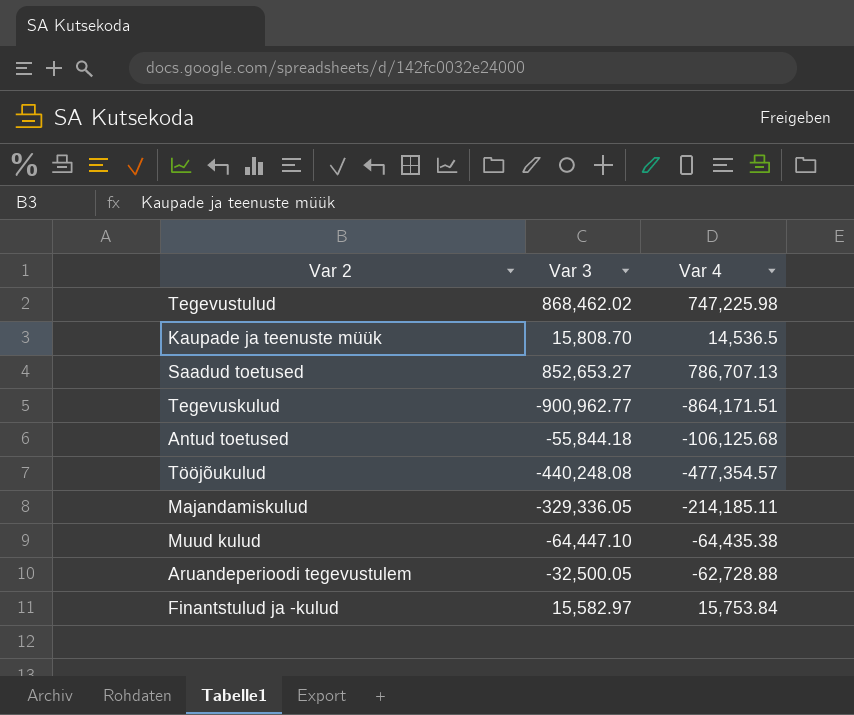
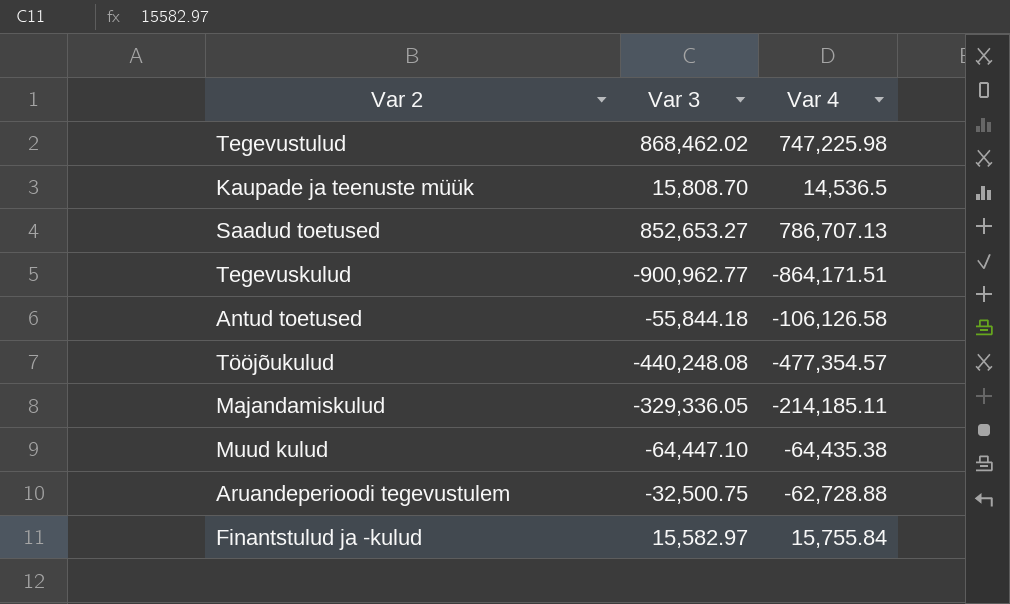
Antud toetused | Var 4: -106,125.68 -> -106,126.58
Aruandeperioodi tegevustulem | Var 3: -32,500.05 -> -32,500.75
Finantstulud ja -kulud | Var 4: 15,753.84 -> 15,755.84

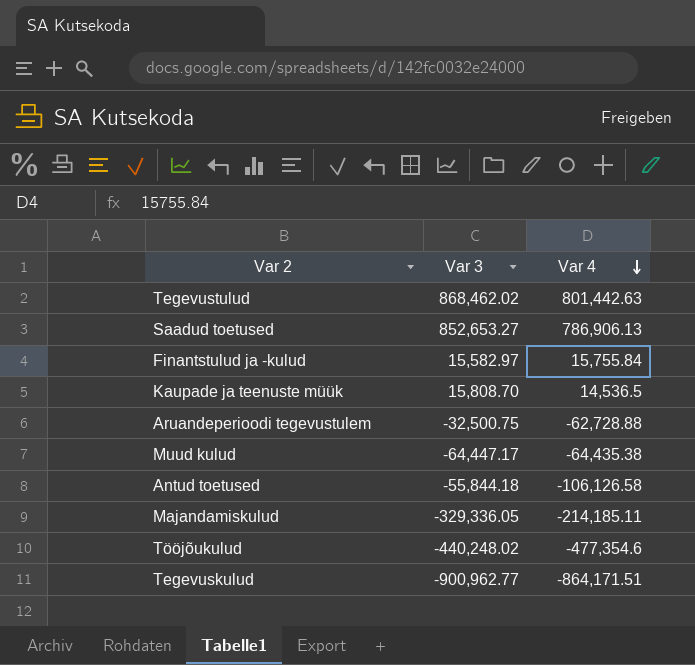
row order: none -> Var 4 descending
Tegevustulud | Var 4: 747,225.98 -> 801,442.63
Saadud toetused | Var 4: 786,707.13 -> 786,906.13
Muud kulud | Var 3: -64,447.10 -> -64,447.17
Tööjõukulud | Var 3: -440,248.08 -> -440,248.02
Tööjõukulud | Var 4: -477,354.57 -> -477,354.6

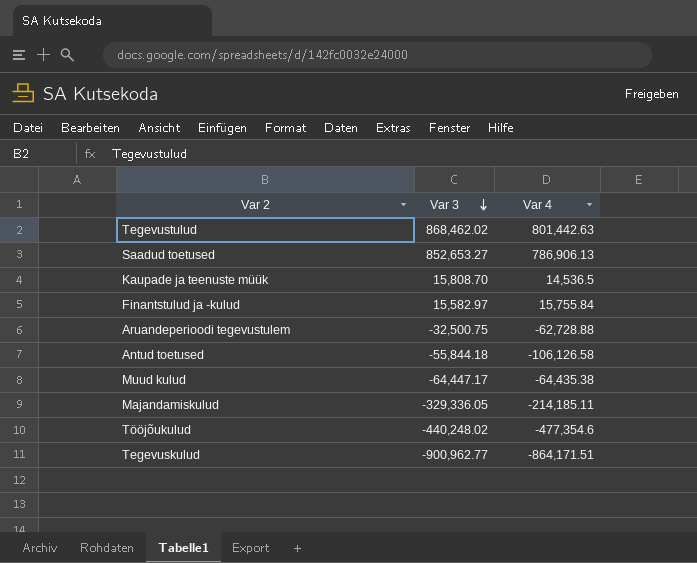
row order: Var 4 descending -> Var 3 descending

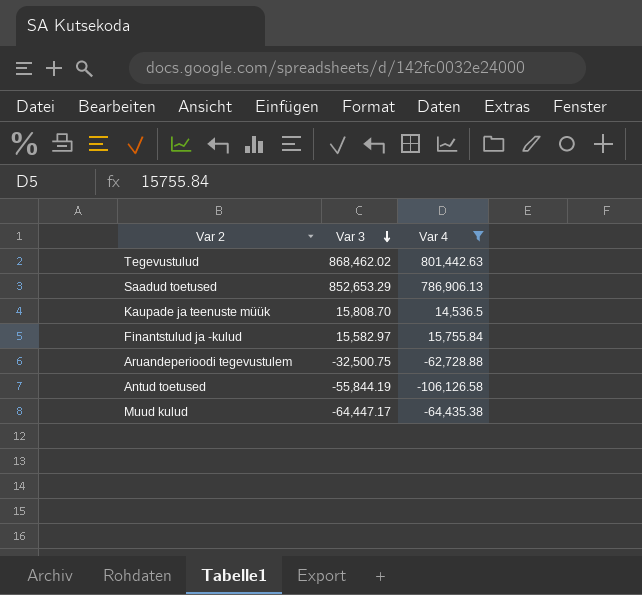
filter: none -> Var 4 >= -106,126.58
Saadud toetused | Var 3: 852,653.27 -> 852,653.29
Antud toetused | Var 3: -55,844.18 -> -55,844.19

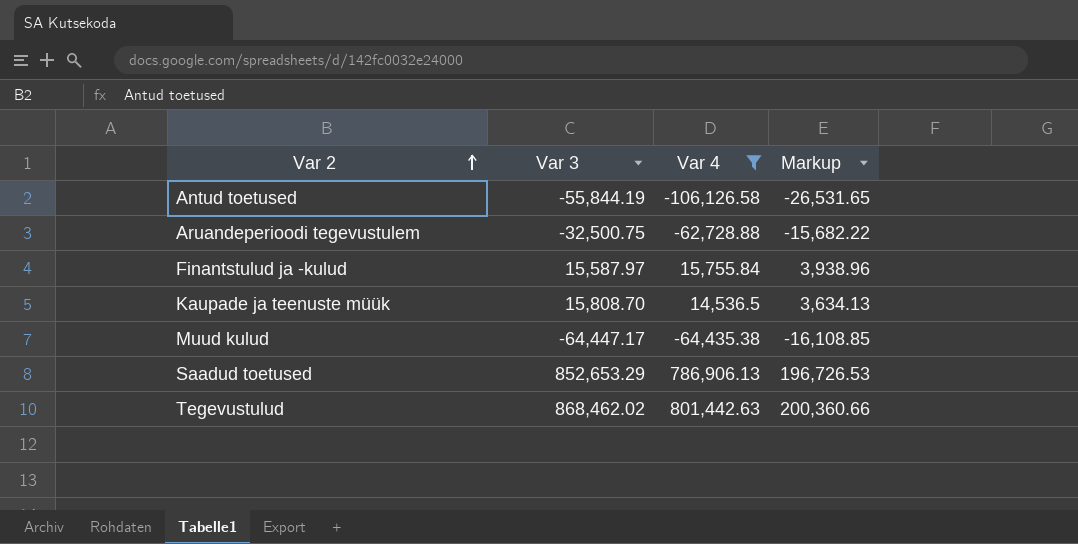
row order: Var 3 descending -> Var 2 ascending
column Markup | formula: none -> [Var 4] * 0.25
Finantstulud ja -kulud | Var 3: 15,582.97 -> 15,587.97

